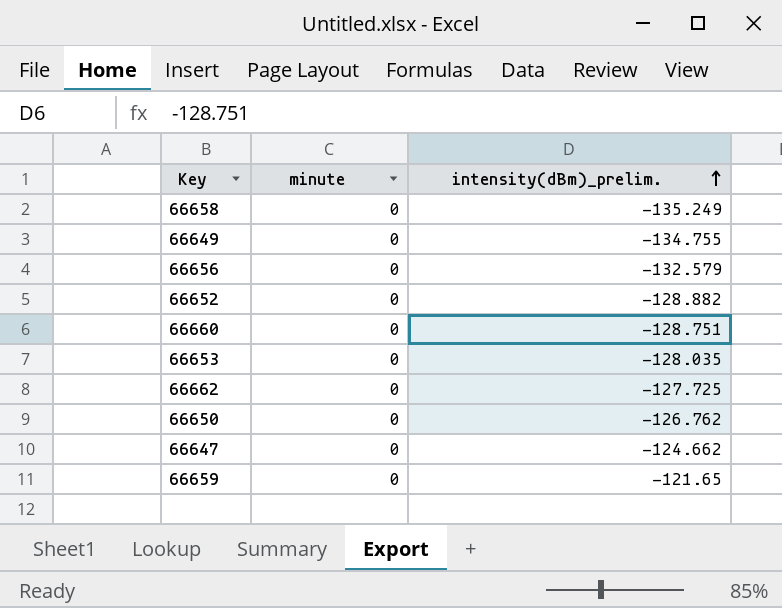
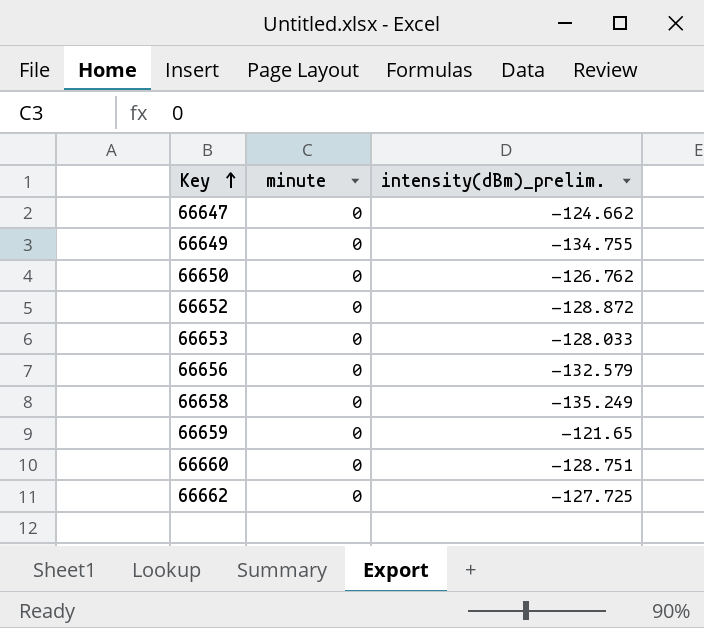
row order: intensity(dBm)_prelim. ascending -> Key ascending
66652 | intensity(dBm)_prelim.: -128.882 -> -128.872
66653 | intensity(dBm)_prelim.: -128.035 -> -128.033

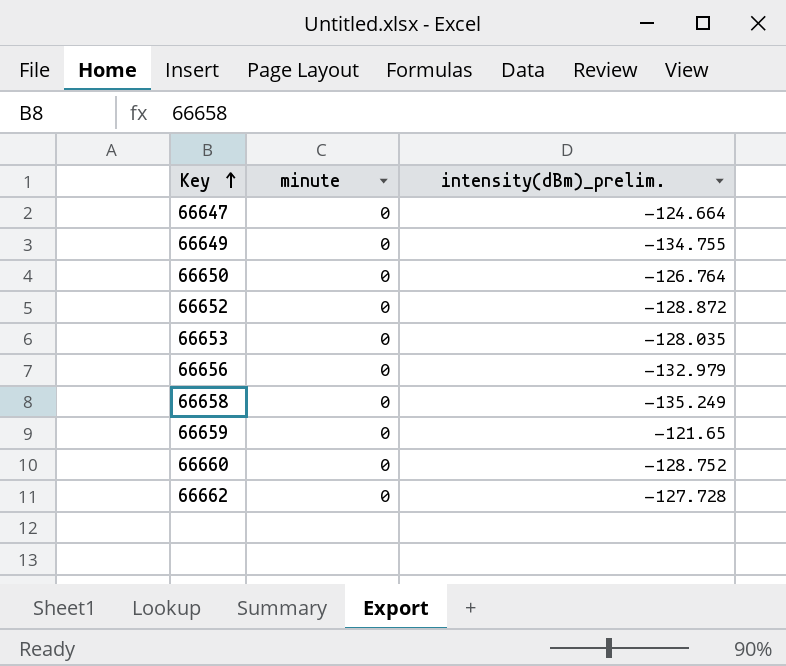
66647 | intensity(dBm)_prelim.: -124.662 -> -124.664
66650 | intensity(dBm)_prelim.: -126.762 -> -126.764
66653 | intensity(dBm)_prelim.: -128.033 -> -128.035
66656 | intensity(dBm)_prelim.: -132.579 -> -132.979
66660 | intensity(dBm)_prelim.: -128.751 -> -128.752
66662 | intensity(dBm)_prelim.: -127.725 -> -127.728

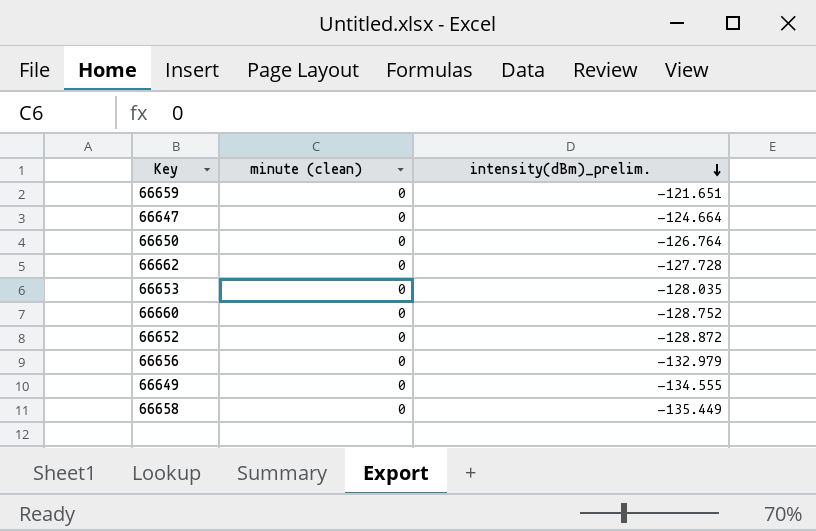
row order: Key ascending -> intensity(dBm)_prelim. descending
column name: minute -> minute (clean)
66659 | intensity(dBm)_prelim.: -121.65 -> -121.651
66649 | intensity(dBm)_prelim.: -134.755 -> -134.555
66658 | intensity(dBm)_prelim.: -135.249 -> -135.449

